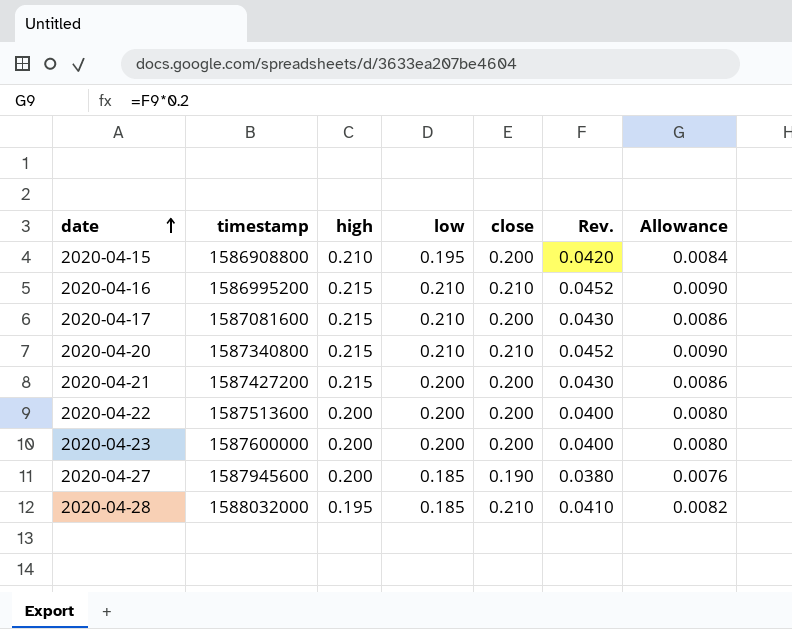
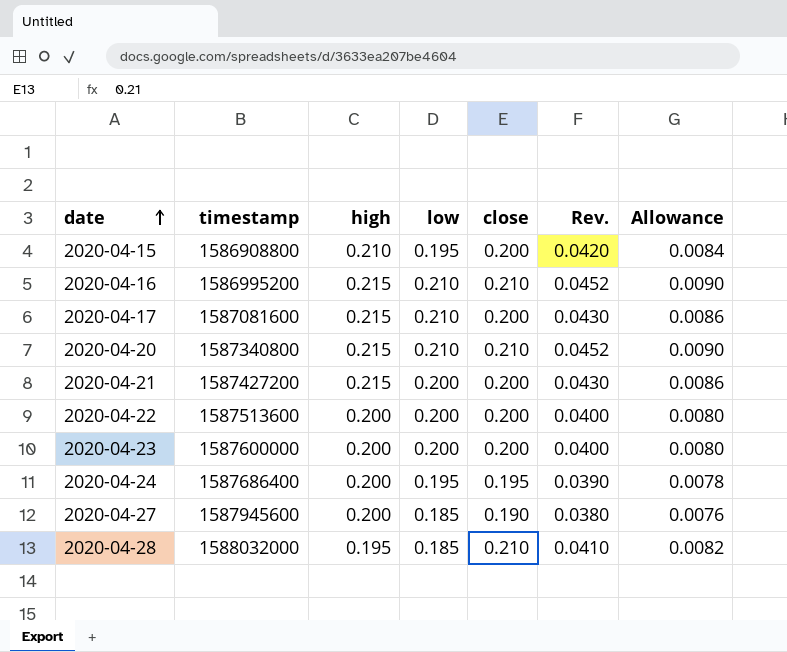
row 2020-04-24: none -> 1587686400 | 0.200 | 0.195 | 0.195 | 0.0390 | 0.0078

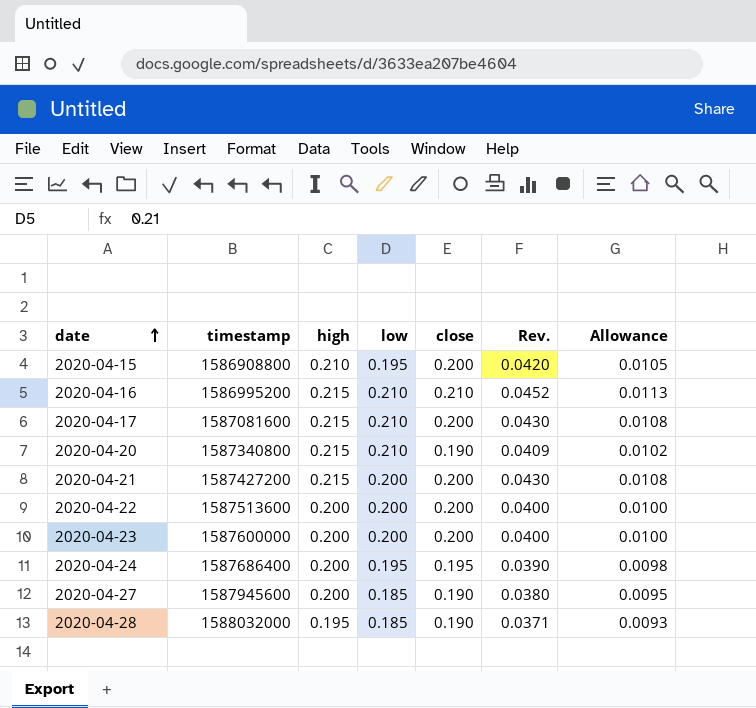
column Allowance | formula: [Rev.] * 0.2 -> [Rev.] * 0.25
2020-04-20 | close: 0.210 -> 0.190
2020-04-20 | Rev.: 0.0452 -> 0.0409
2020-04-28 | close: 0.210 -> 0.190
2020-04-28 | Rev.: 0.0410 -> 0.0371

